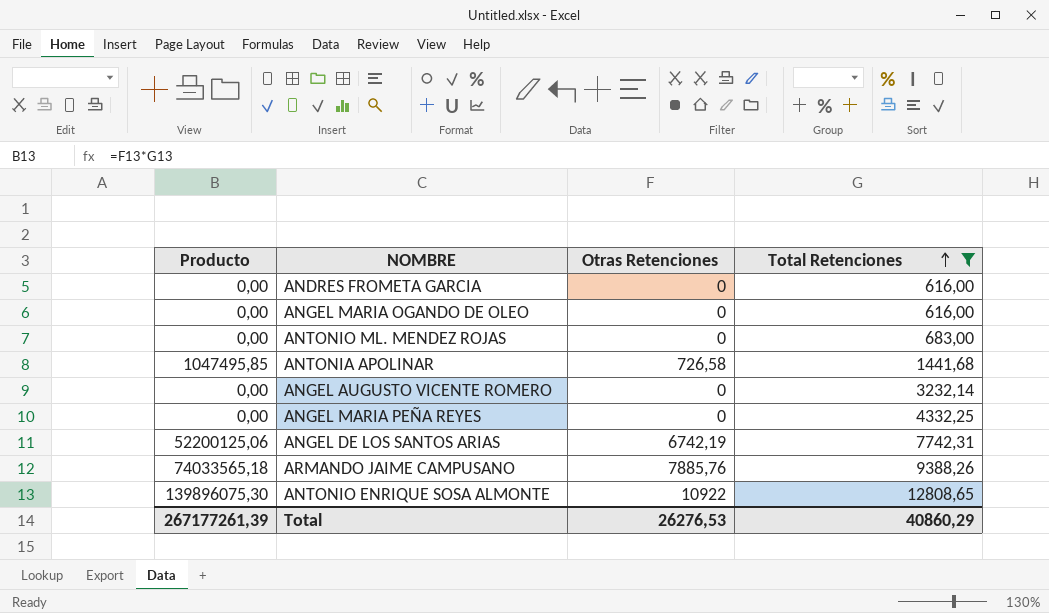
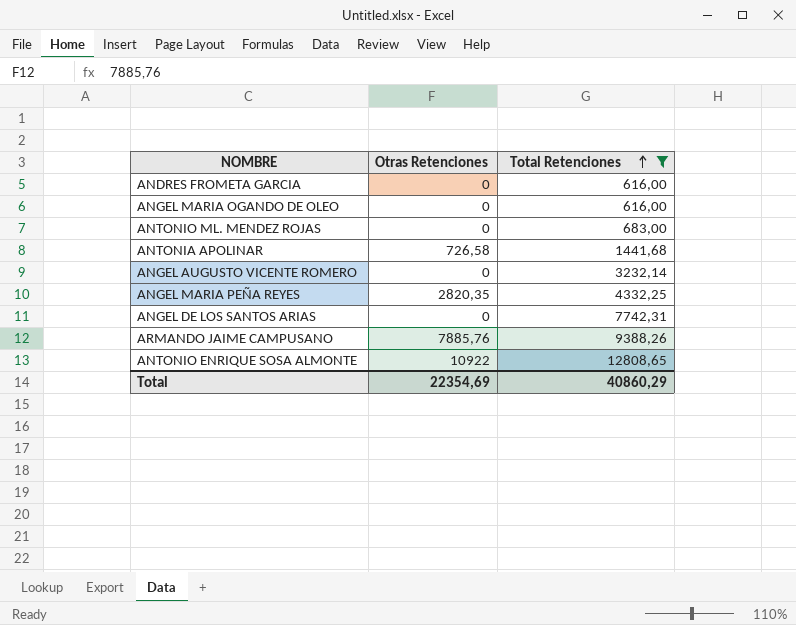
column Producto | formula: [Otras Retenciones] * [Total Retenciones] -> none
ANGEL MARIA PEÑA REYES | Otras Retenciones: 0 -> 2820,35
ANGEL DE LOS SANTOS ARIAS | Otras Retenciones: 6742,19 -> 0
Total | Otras Retenciones: 26276,53 -> 22354,69

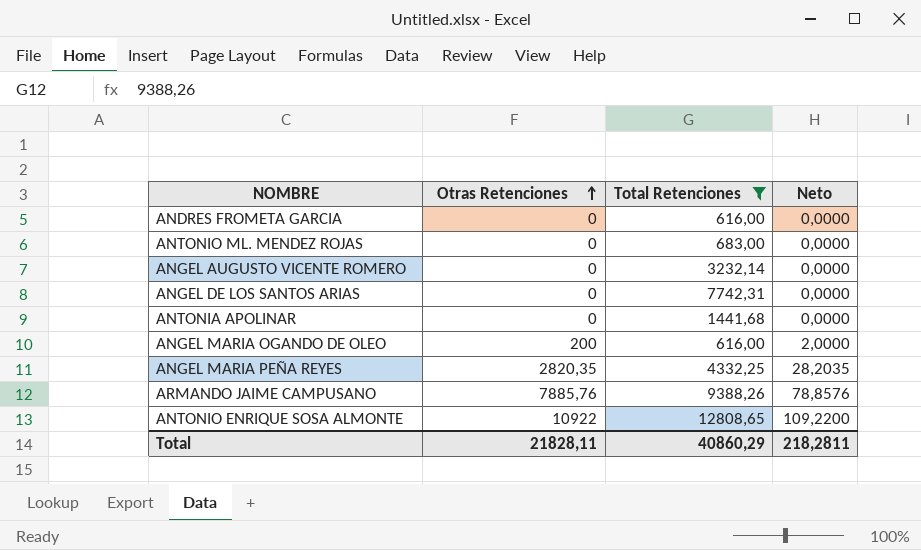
row order: Total Retenciones ascending -> Otras Retenciones ascending
column Neto | formula: none -> [Otras Retenciones] * 0,01
ANTONIA APOLINAR | Otras Retenciones: 726,58 -> 0
ANGEL MARIA OGANDO DE OLEO | Otras Retenciones: 0 -> 200
Total | Otras Retenciones: 22354,69 -> 21828,11

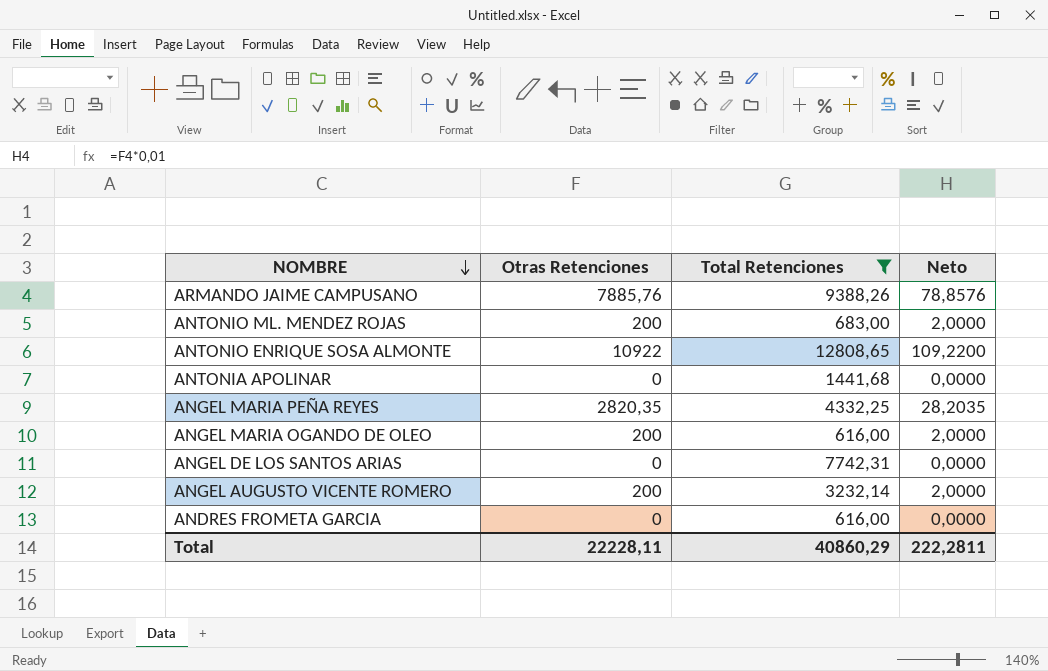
row order: Otras Retenciones ascending -> NOMBRE descending
ANTONIO ML. MENDEZ ROJAS | Otras Retenciones: 0 -> 200
ANTONIO ML. MENDEZ ROJAS | Neto: 0,0000 -> 2,0000
ANGEL AUGUSTO VICENTE ROMERO | Otras Retenciones: 0 -> 200
ANGEL AUGUSTO VICENTE ROMERO | Neto: 0,0000 -> 2,0000
Total | Otras Retenciones: 21828,11 -> 22228,11
Total | Neto: 218,2811 -> 222,2811

